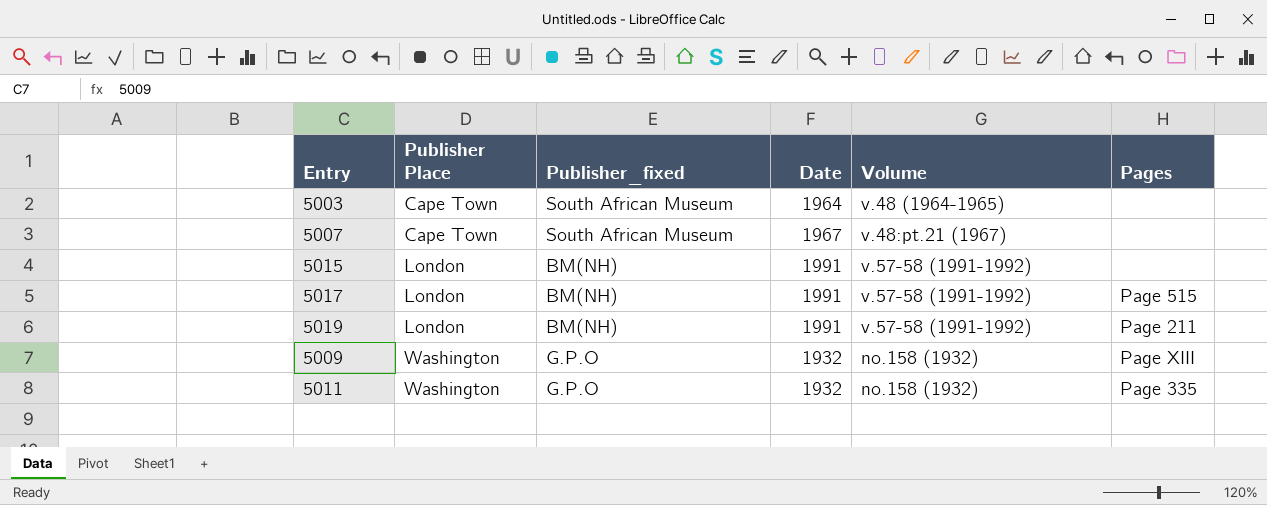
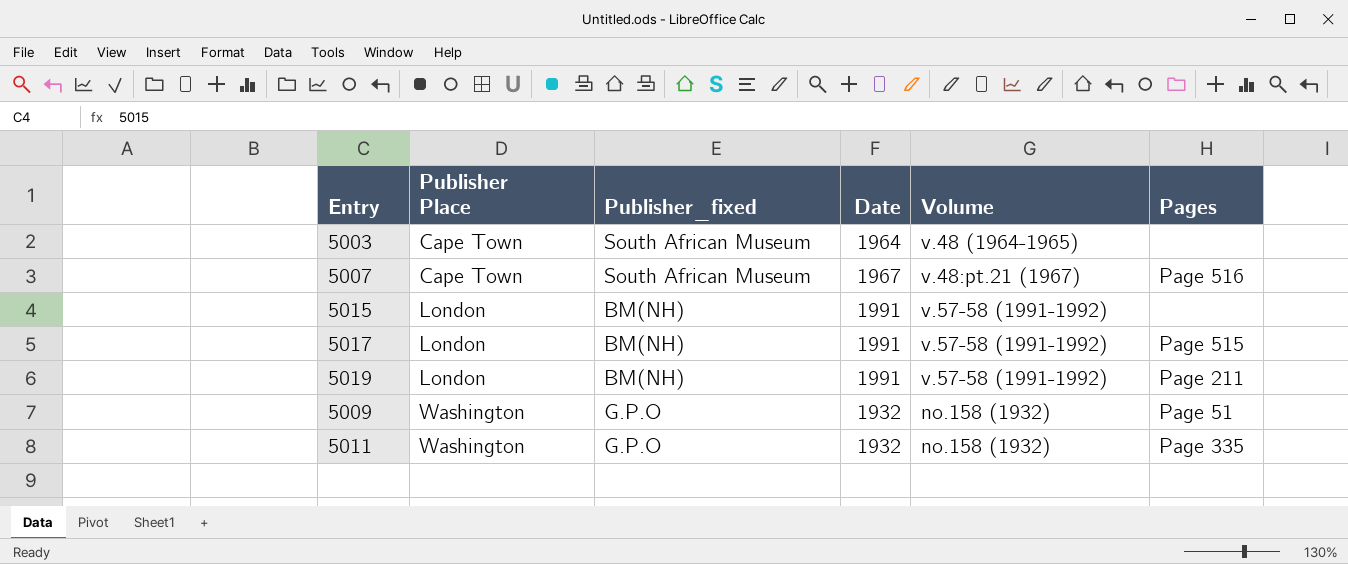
5007 | Pages: none -> Page 516
5009 | Pages: Page XIII -> Page 51

